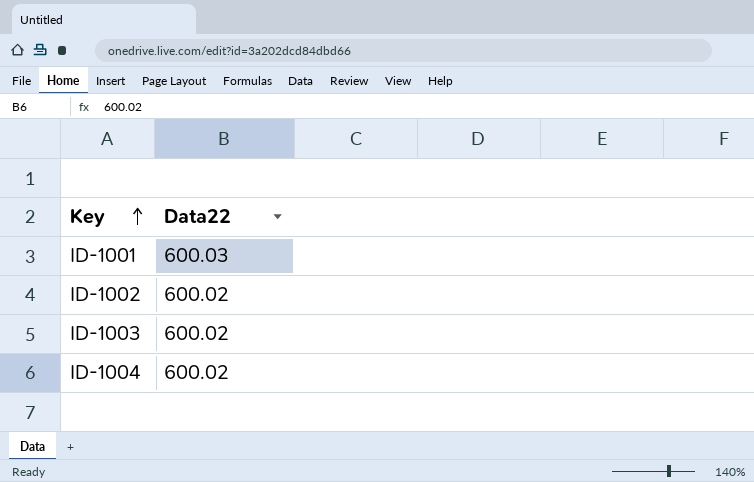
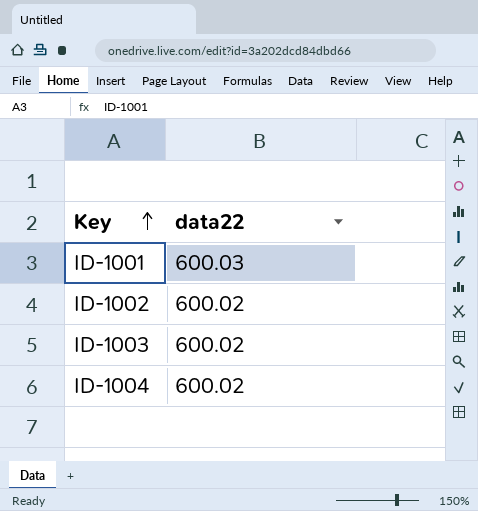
column name: Data22 -> data22

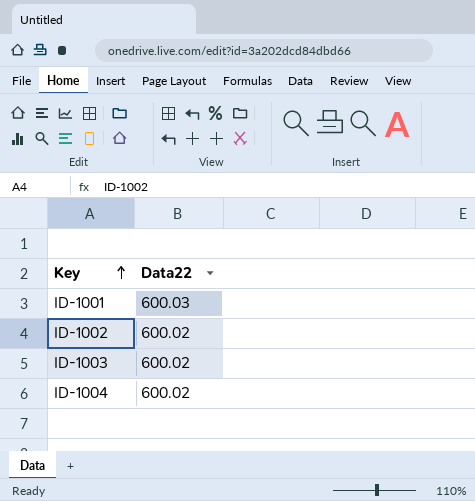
column name: data22 -> Data22

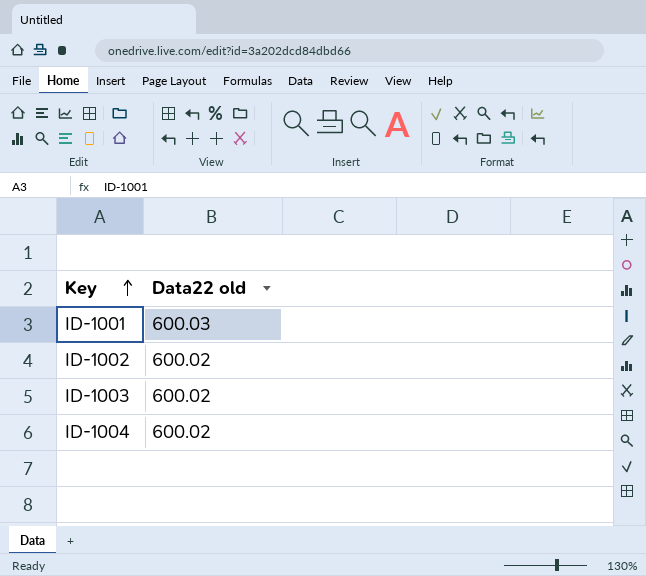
column name: Data22 -> Data22 old

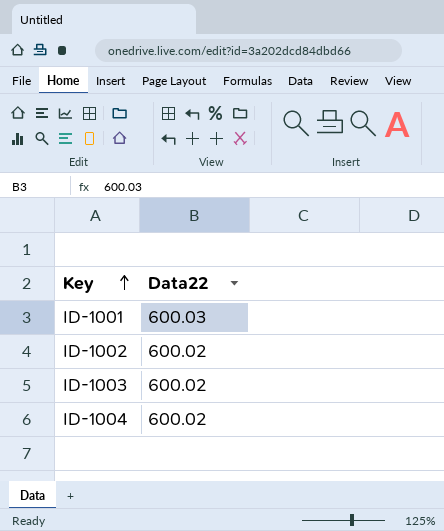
column name: Data22 old -> Data22

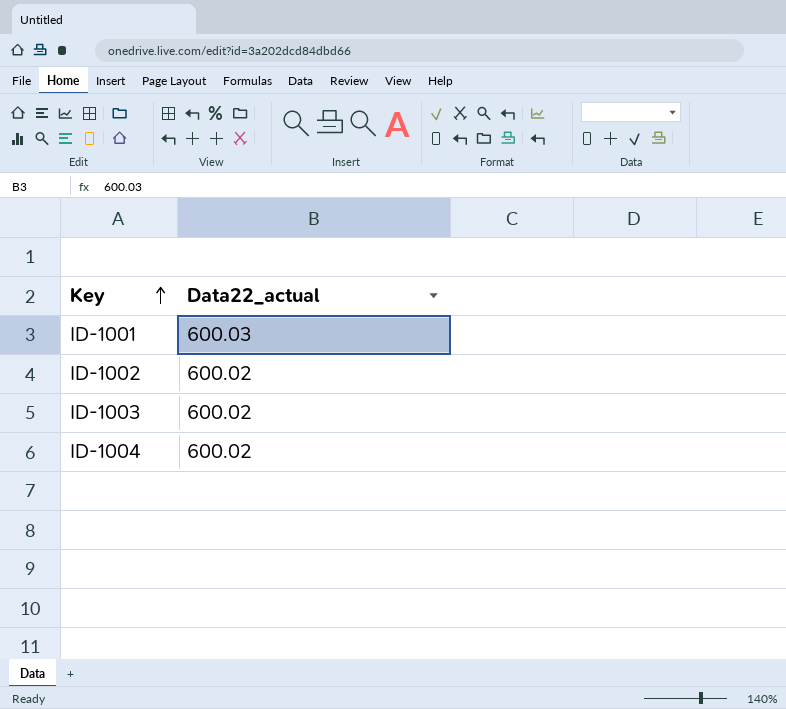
column name: Data22 -> Data22_actual

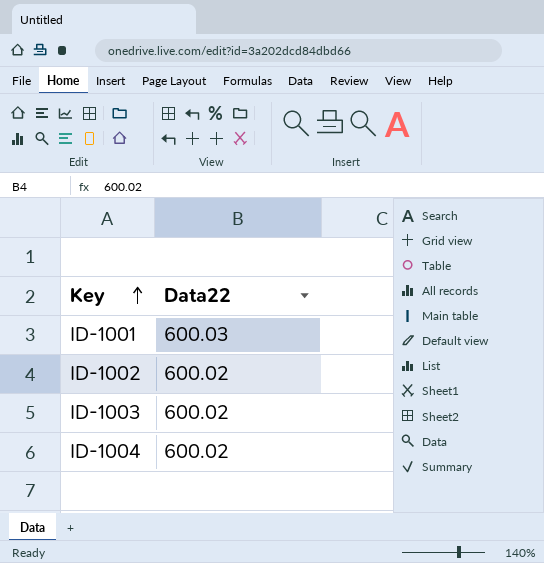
column name: Data22_actual -> Data22

